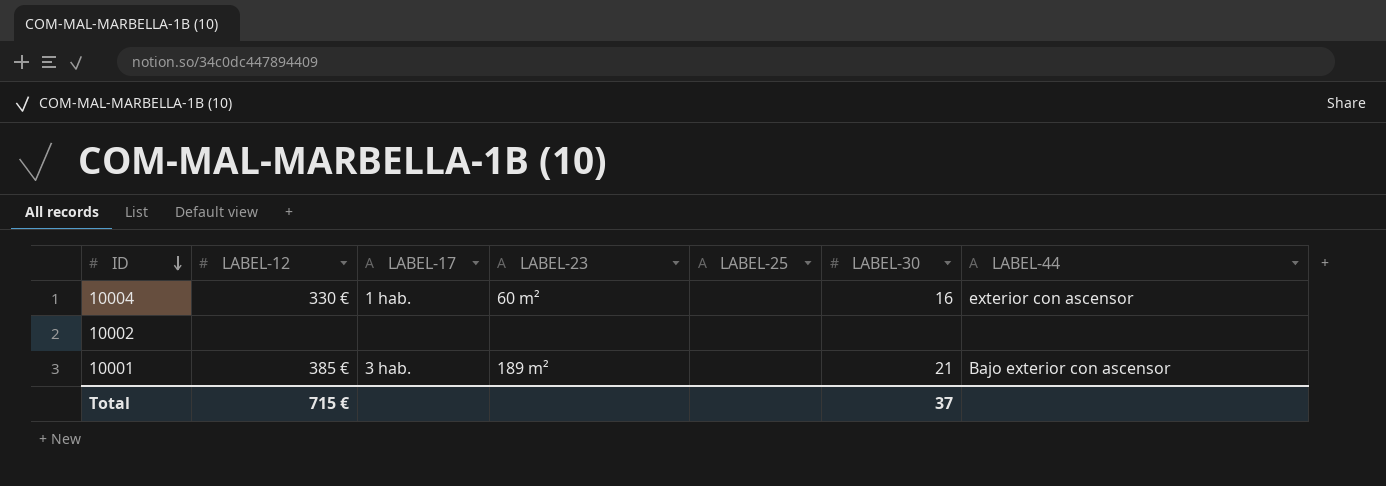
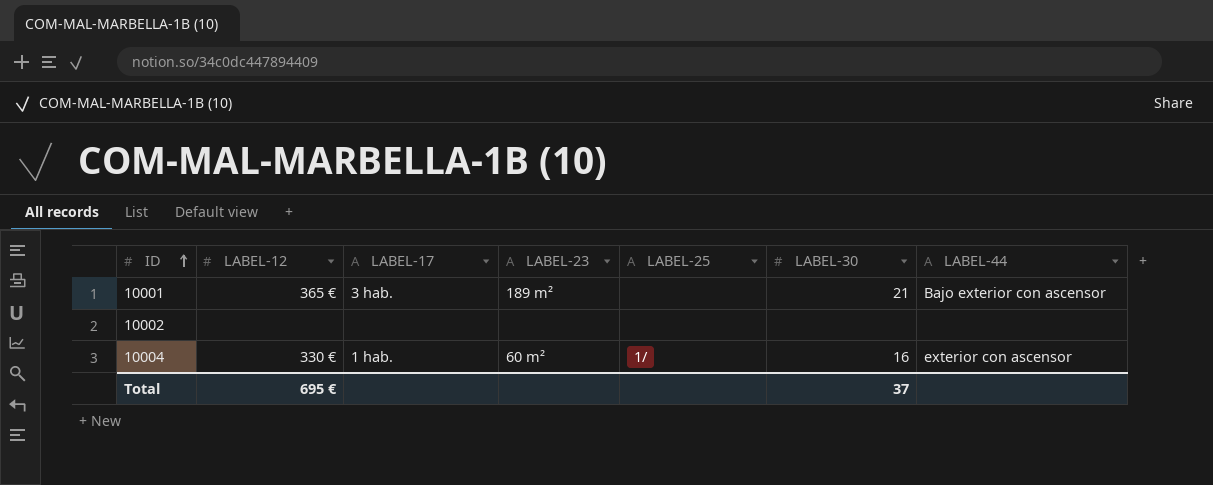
row order: ID descending -> ID ascending
10001 | LABEL-12: 385 € -> 365 €
10004 | LABEL-25: none -> 1/
Total | LABEL-12: 715 € -> 695 €

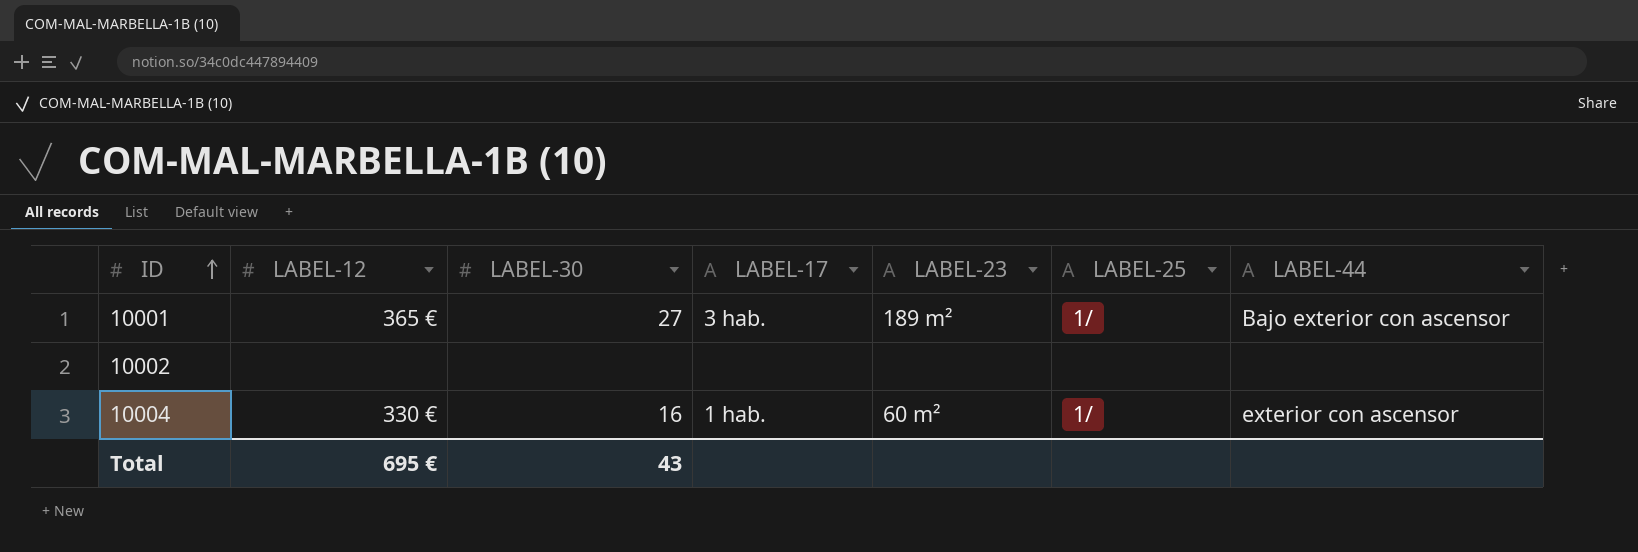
column LABEL-30 | position: 6 -> 3
10001 | LABEL-30: 21 -> 27
10001 | LABEL-25: none -> 1/
Total | LABEL-30: 37 -> 43

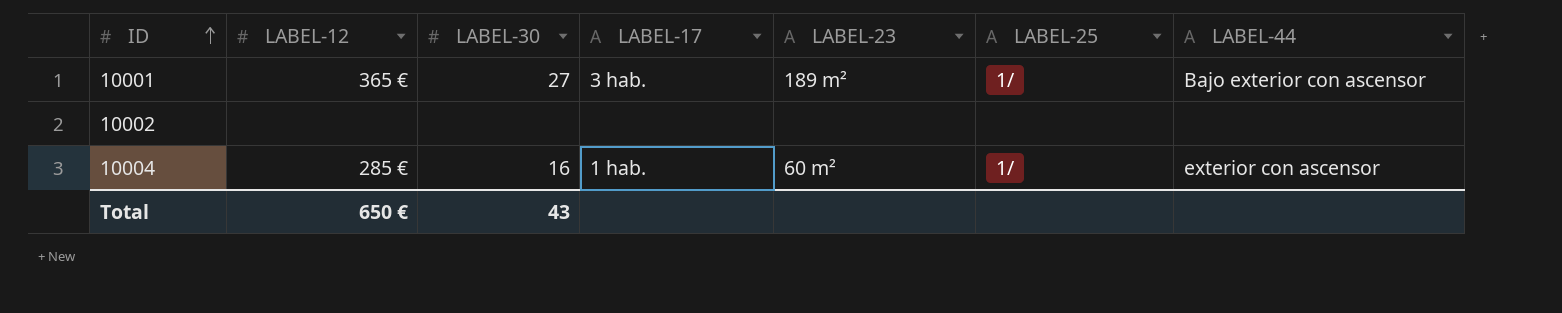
10004 | LABEL-12: 330 € -> 285 €
Total | LABEL-12: 695 € -> 650 €

